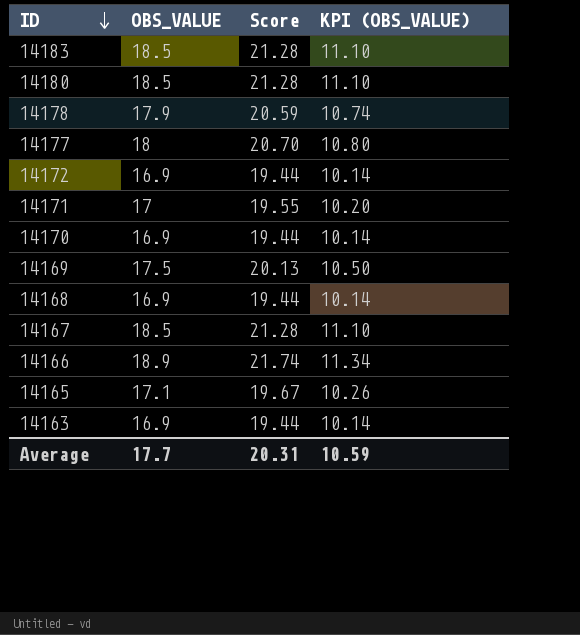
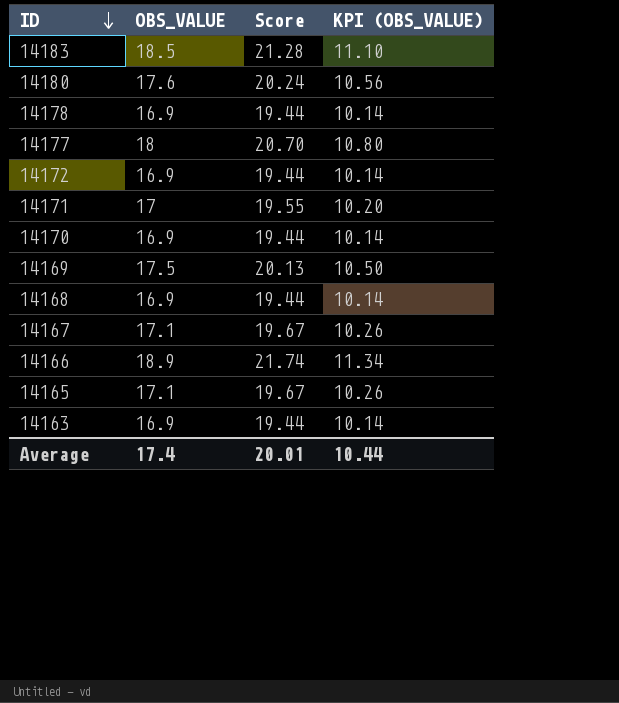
14180 | OBS_VALUE: 18.5 -> 17.6
14180 | Score: 21.28 -> 20.24
14180 | KPI (OBS_VALUE): 11.10 -> 10.56
14178 | OBS_VALUE: 17.9 -> 16.9
14178 | Score: 20.59 -> 19.44
14178 | KPI (OBS_VALUE): 10.74 -> 10.14
14167 | OBS_VALUE: 18.5 -> 17.1
14167 | Score: 21.28 -> 19.67
14167 | KPI (OBS_VALUE): 11.10 -> 10.26
Average | OBS_VALUE: 17.7 -> 17.4
Average | Score: 20.31 -> 20.01
Average | KPI (OBS_VALUE): 10.59 -> 10.44

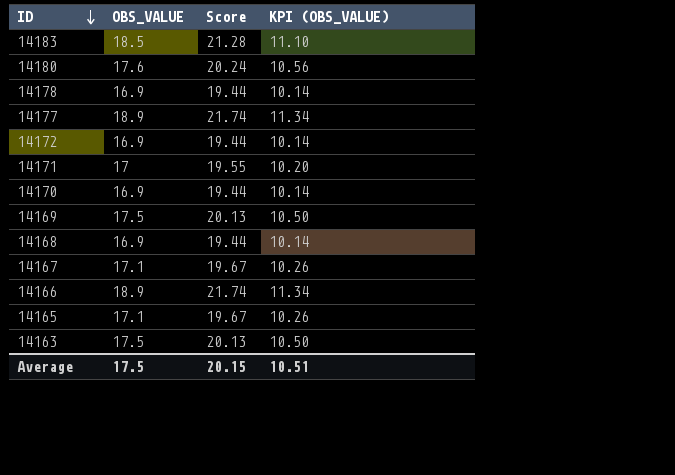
14177 | OBS_VALUE: 18 -> 18.9
14177 | Score: 20.70 -> 21.74
14177 | KPI (OBS_VALUE): 10.80 -> 11.34
14163 | OBS_VALUE: 16.9 -> 17.5
14163 | Score: 19.44 -> 20.13
14163 | KPI (OBS_VALUE): 10.14 -> 10.50
Average | OBS_VALUE: 17.4 -> 17.5
Average | Score: 20.01 -> 20.15
Average | KPI (OBS_VALUE): 10.44 -> 10.51

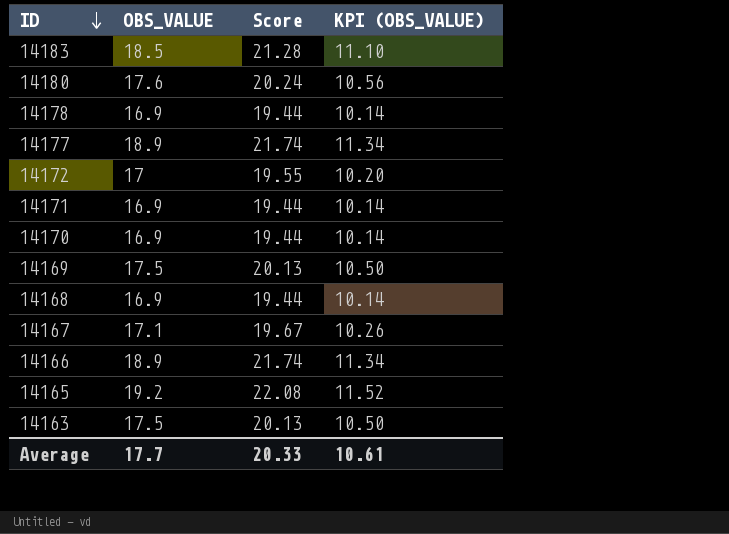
14172 | OBS_VALUE: 16.9 -> 17
14172 | Score: 19.44 -> 19.55
14172 | KPI (OBS_VALUE): 10.14 -> 10.20
14171 | OBS_VALUE: 17 -> 16.9
14171 | Score: 19.55 -> 19.44
14171 | KPI (OBS_VALUE): 10.20 -> 10.14
14165 | OBS_VALUE: 17.1 -> 19.2
14165 | Score: 19.67 -> 22.08
14165 | KPI (OBS_VALUE): 10.26 -> 11.52
Average | OBS_VALUE: 17.5 -> 17.7
Average | Score: 20.15 -> 20.33
Average | KPI (OBS_VALUE): 10.51 -> 10.61

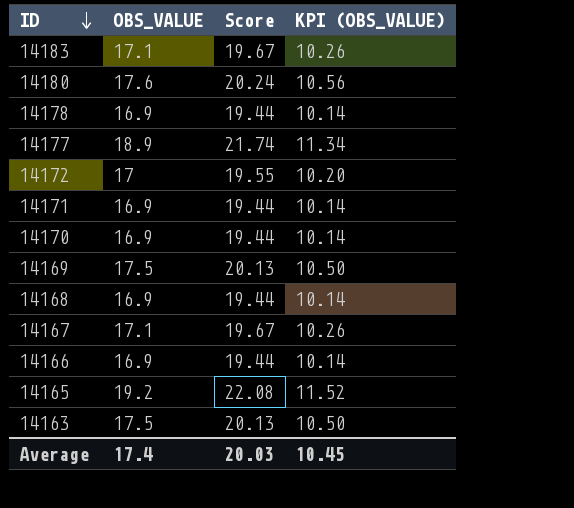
14183 | OBS_VALUE: 18.5 -> 17.1
14183 | Score: 21.28 -> 19.67
14183 | KPI (OBS_VALUE): 11.10 -> 10.26
14166 | OBS_VALUE: 18.9 -> 16.9
14166 | Score: 21.74 -> 19.44
14166 | KPI (OBS_VALUE): 11.34 -> 10.14
Average | OBS_VALUE: 17.7 -> 17.4
Average | Score: 20.33 -> 20.03
Average | KPI (OBS_VALUE): 10.61 -> 10.45

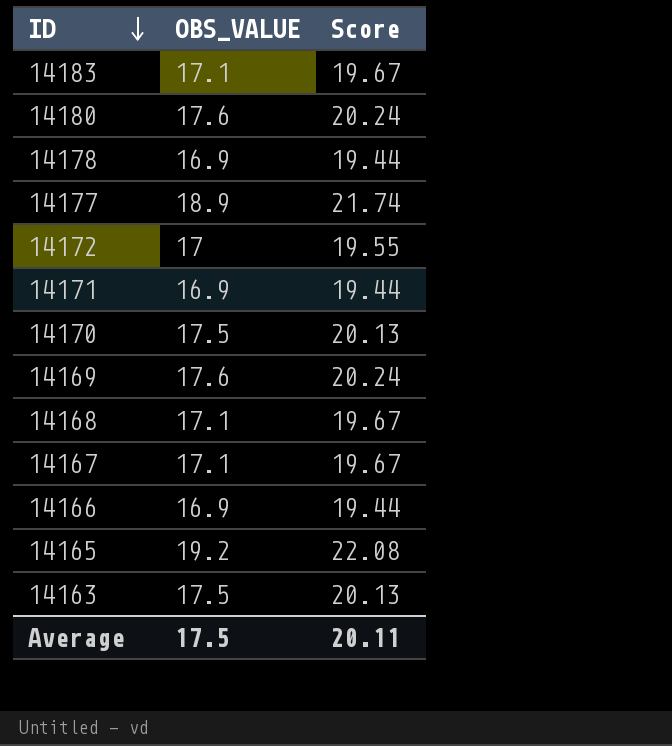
column KPI (OBS_VALUE) | formula: [OBS_VALUE] * 0.6 -> none
14170 | OBS_VALUE: 16.9 -> 17.5
14170 | Score: 19.44 -> 20.13
14169 | OBS_VALUE: 17.5 -> 17.6
14169 | Score: 20.13 -> 20.24
14168 | OBS_VALUE: 16.9 -> 17.1
14168 | Score: 19.44 -> 19.67
Average | OBS_VALUE: 17.4 -> 17.5
Average | Score: 20.03 -> 20.11

